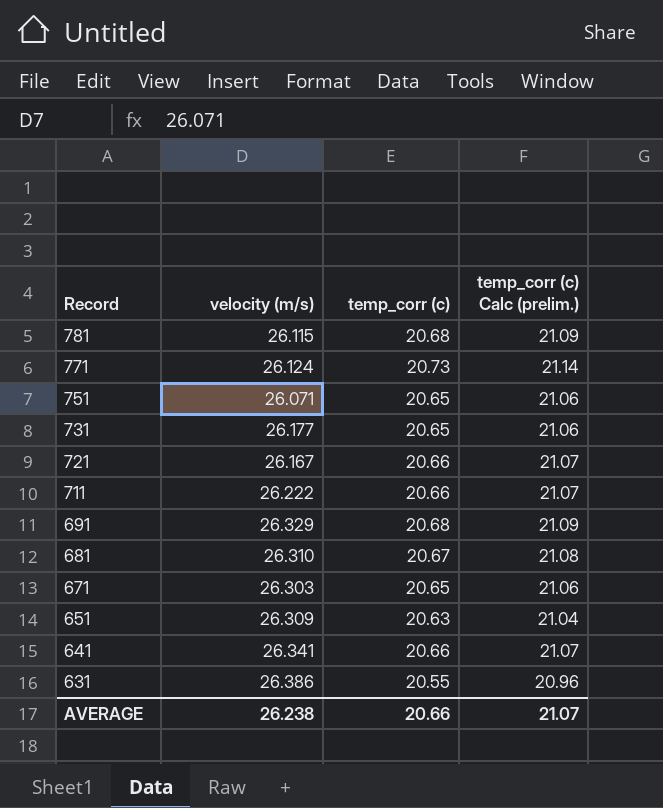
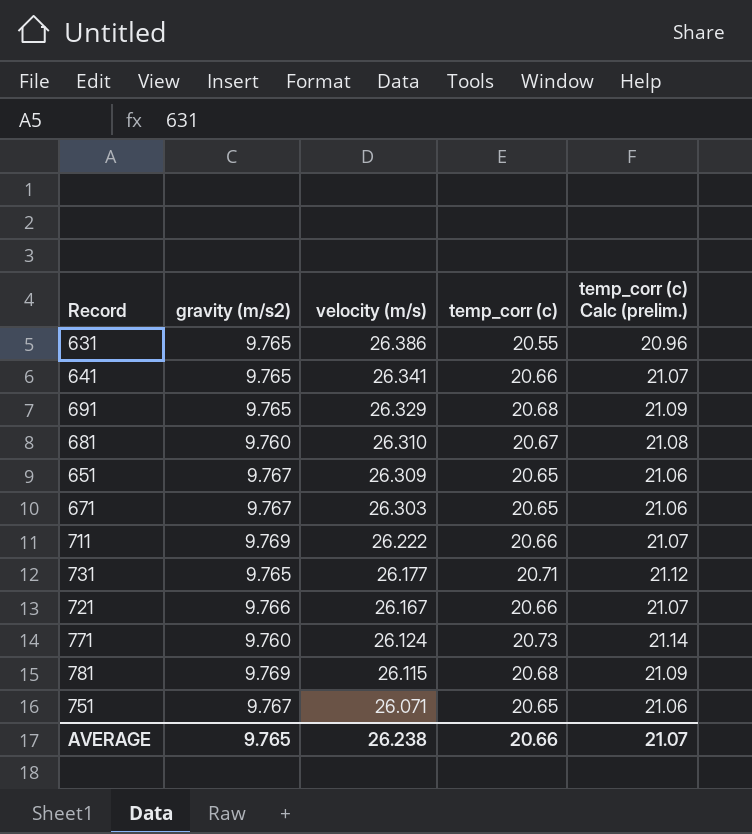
row order: Record descending -> velocity (m/s) descending
column gravity (m/s2) | position: none -> 2
651 | temp_corr (c): 20.63 -> 20.65
651 | temp_corr (c) Calc (prelim.): 21.04 -> 21.06
731 | temp_corr (c): 20.65 -> 20.71
731 | temp_corr (c) Calc (prelim.): 21.06 -> 21.12

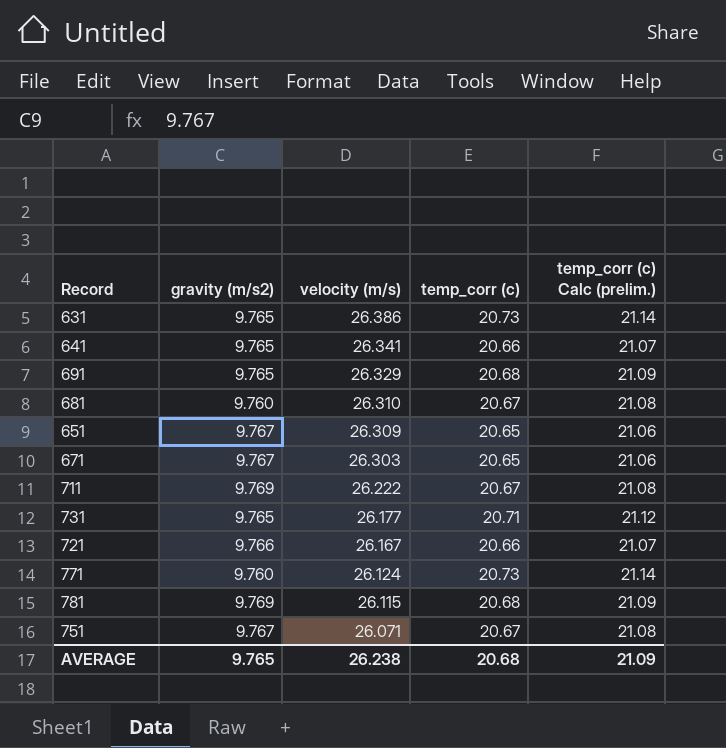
631 | temp_corr (c): 20.55 -> 20.73
631 | temp_corr (c) Calc (prelim.): 20.96 -> 21.14
711 | temp_corr (c): 20.66 -> 20.67
711 | temp_corr (c) Calc (prelim.): 21.07 -> 21.08
751 | temp_corr (c): 20.65 -> 20.67
751 | temp_corr (c) Calc (prelim.): 21.06 -> 21.08
AVERAGE | temp_corr (c): 20.66 -> 20.68
AVERAGE | temp_corr (c) Calc (prelim.): 21.07 -> 21.09

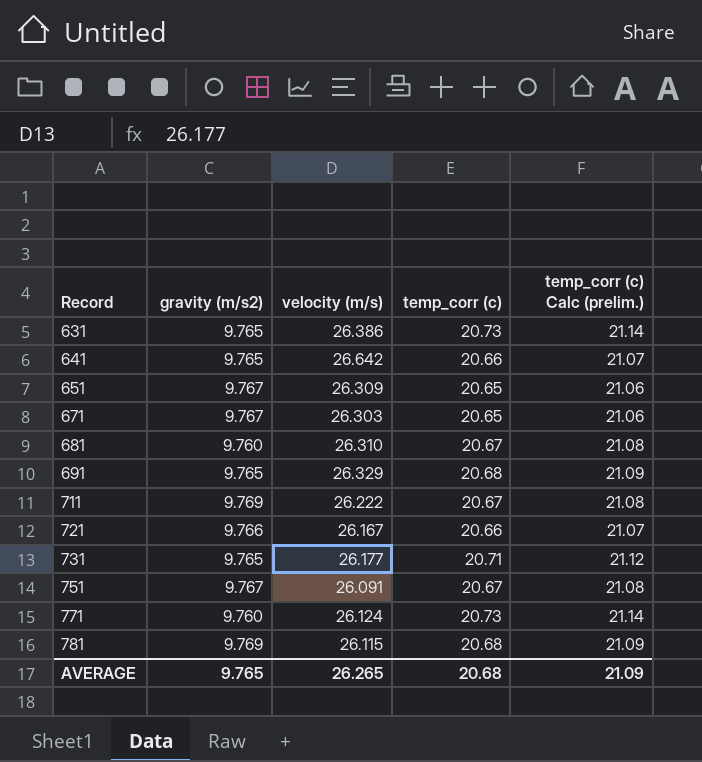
row order: velocity (m/s) descending -> Record ascending
641 | velocity (m/s): 26.341 -> 26.642
751 | velocity (m/s): 26.071 -> 26.091
AVERAGE | velocity (m/s): 26.238 -> 26.265

